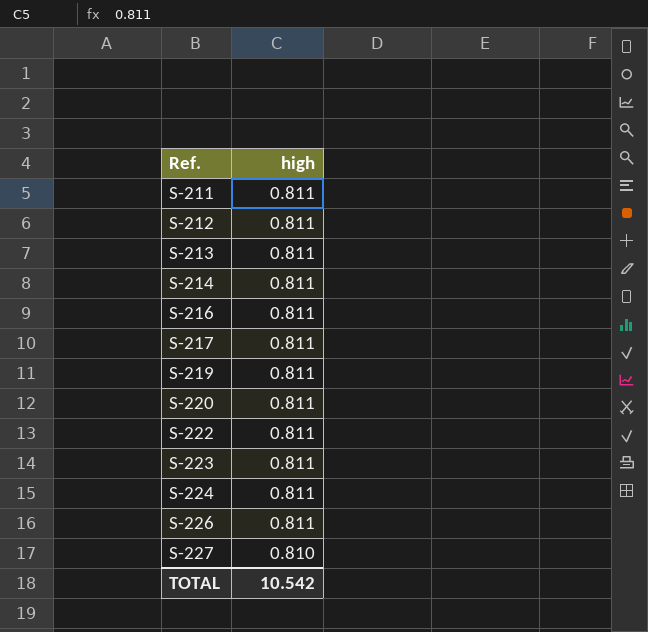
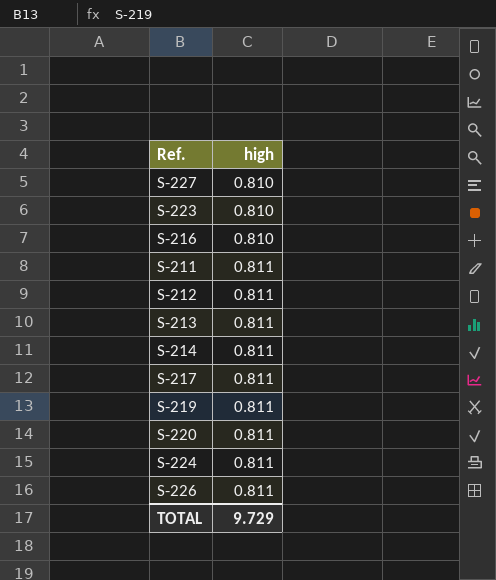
row order: Ref. ascending -> high ascending
row S-222: 0.811 -> none
S-223 | high: 0.811 -> 0.810
S-216 | high: 0.811 -> 0.810
TOTAL | high: 10.542 -> 9.729

